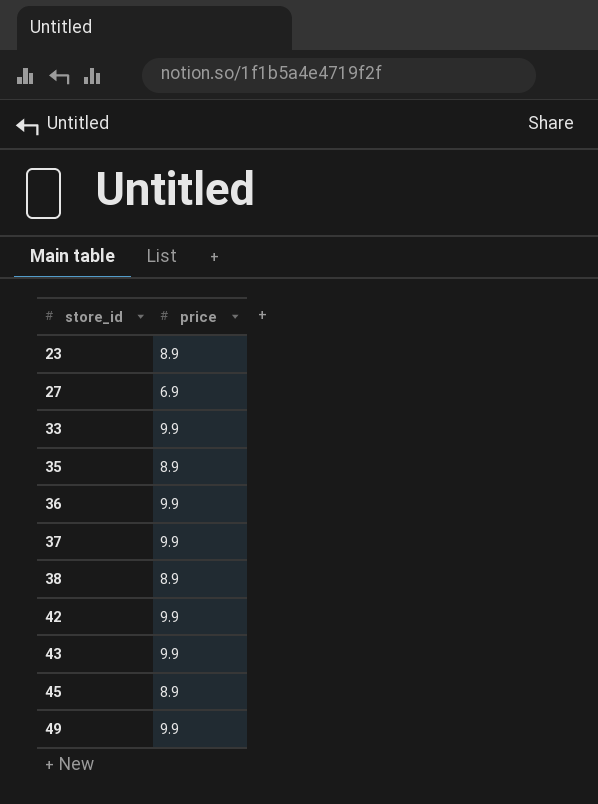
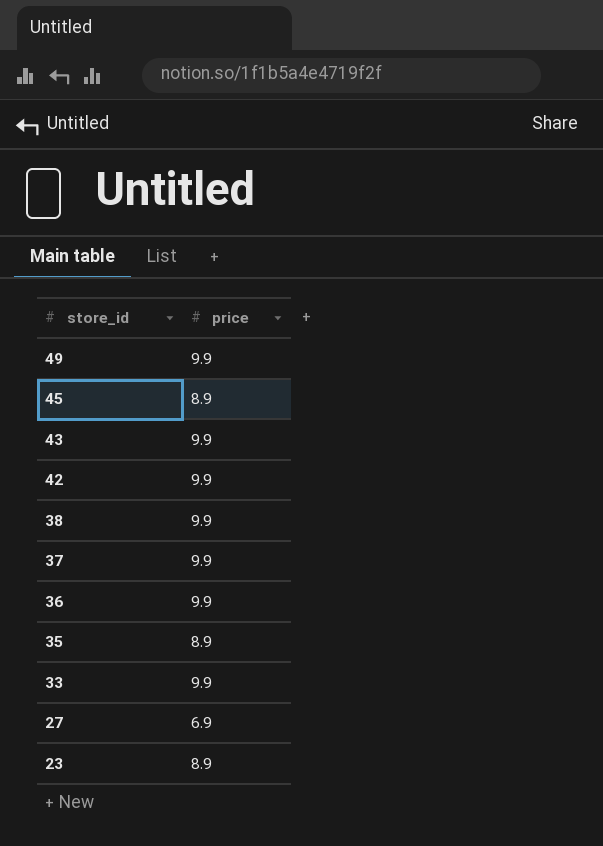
row order: store_id ascending -> store_id descending
38 | price: 8.9 -> 9.9

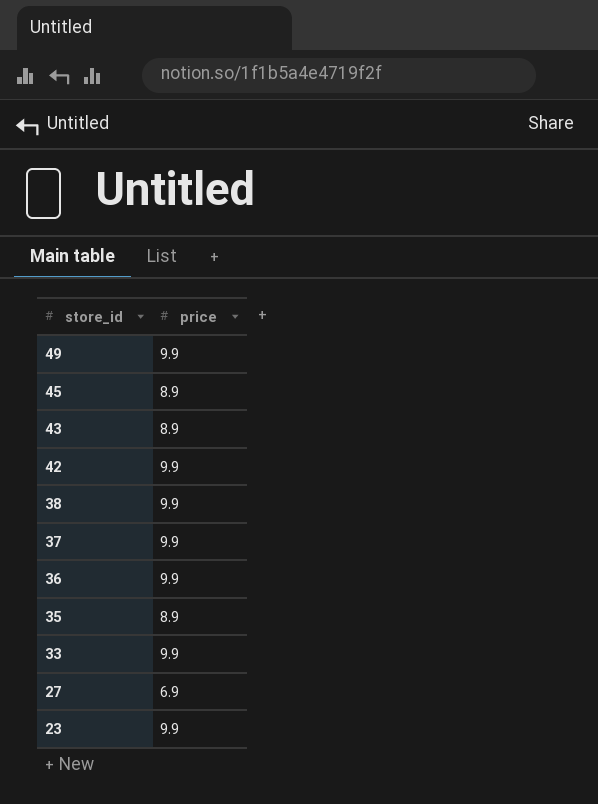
43 | price: 9.9 -> 8.9
23 | price: 8.9 -> 9.9

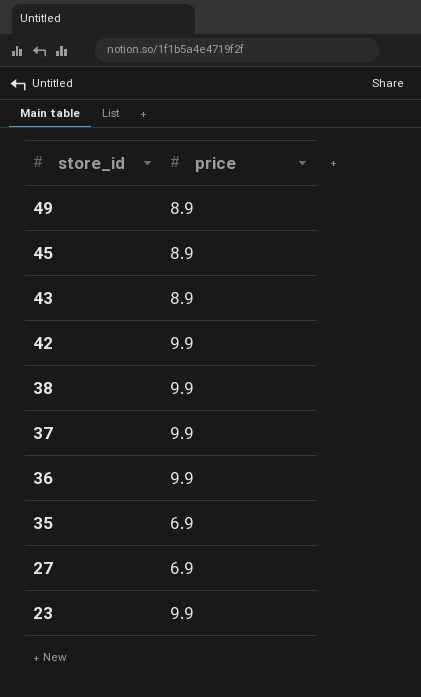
row 33: 9.9 -> none
49 | price: 9.9 -> 8.9
35 | price: 8.9 -> 6.9

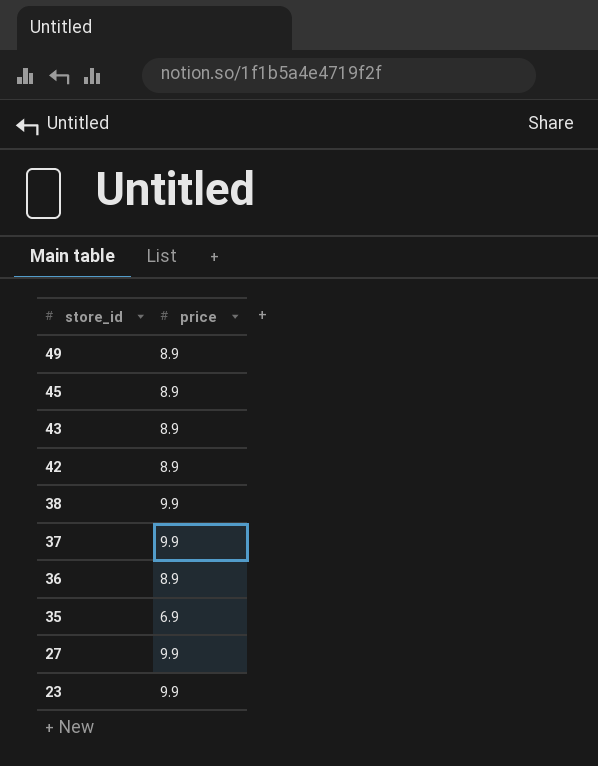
42 | price: 9.9 -> 8.9
36 | price: 9.9 -> 8.9
27 | price: 6.9 -> 9.9

